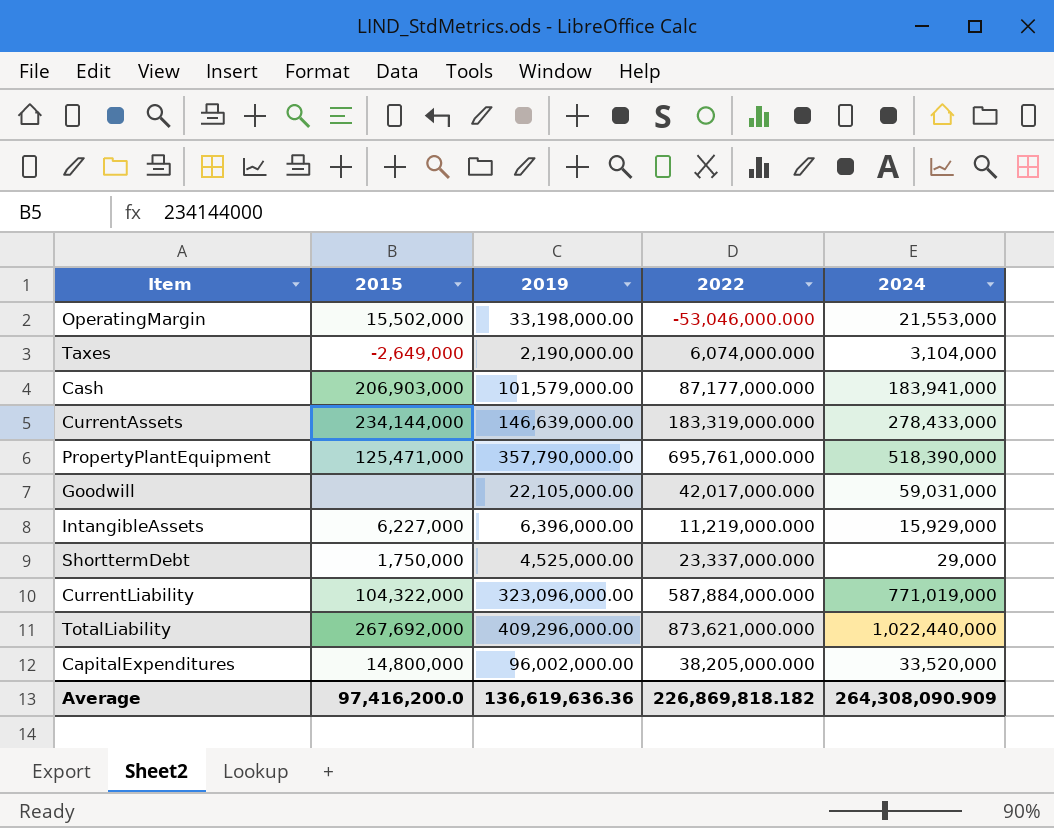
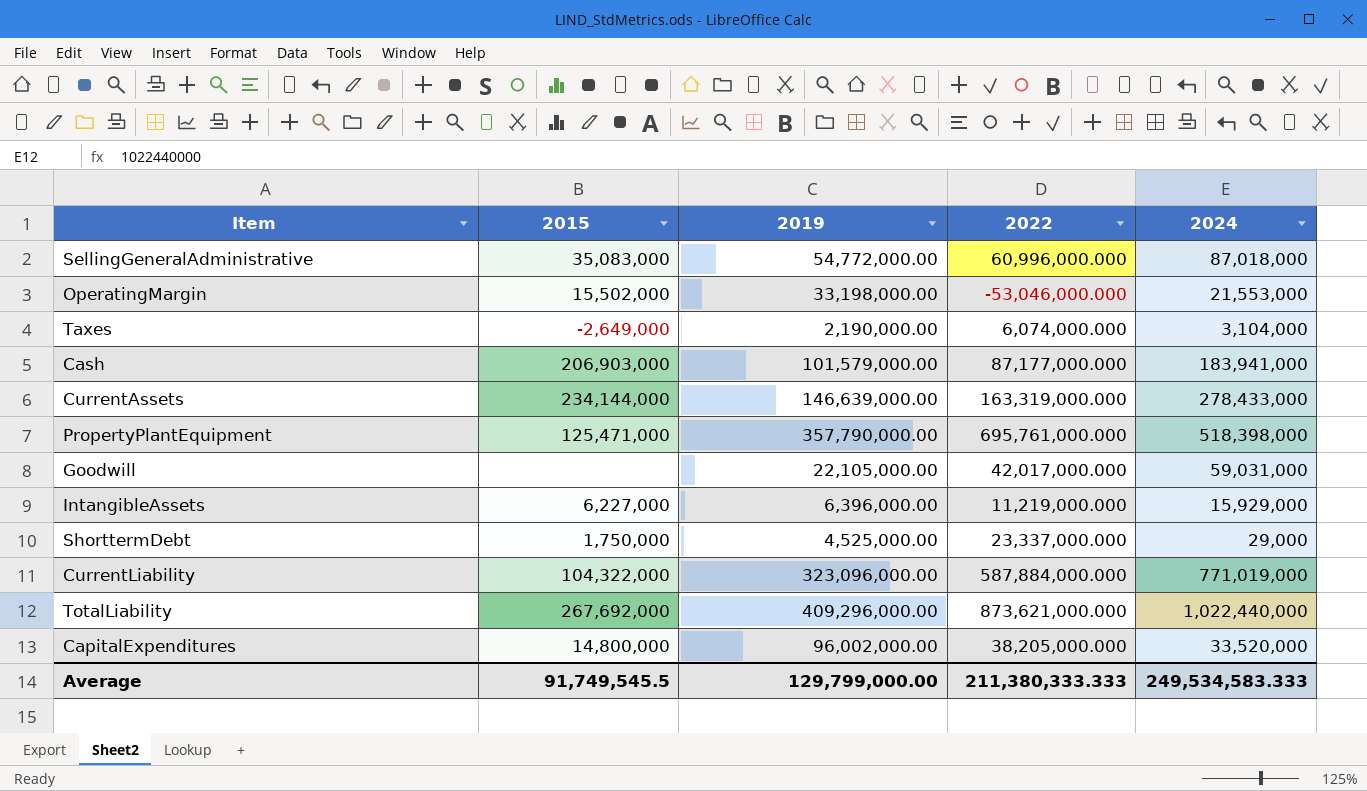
row SellingGeneralAdministrative: none -> 35,083,000 | 54,772,000.00 | 60,996,000.000 | 87,018,000
CurrentAssets | 2022: 183,319,000.000 -> 163,319,000.000
PropertyPlantEquipment | 2024: 518,390,000 -> 518,398,000
Average | 2015: 97,416,200.0 -> 91,749,545.5
Average | 2019: 136,619,636.36 -> 129,799,000.00
Average | 2022: 226,869,818.182 -> 211,380,333.333
Average | 2024: 264,308,090.909 -> 249,534,583.333

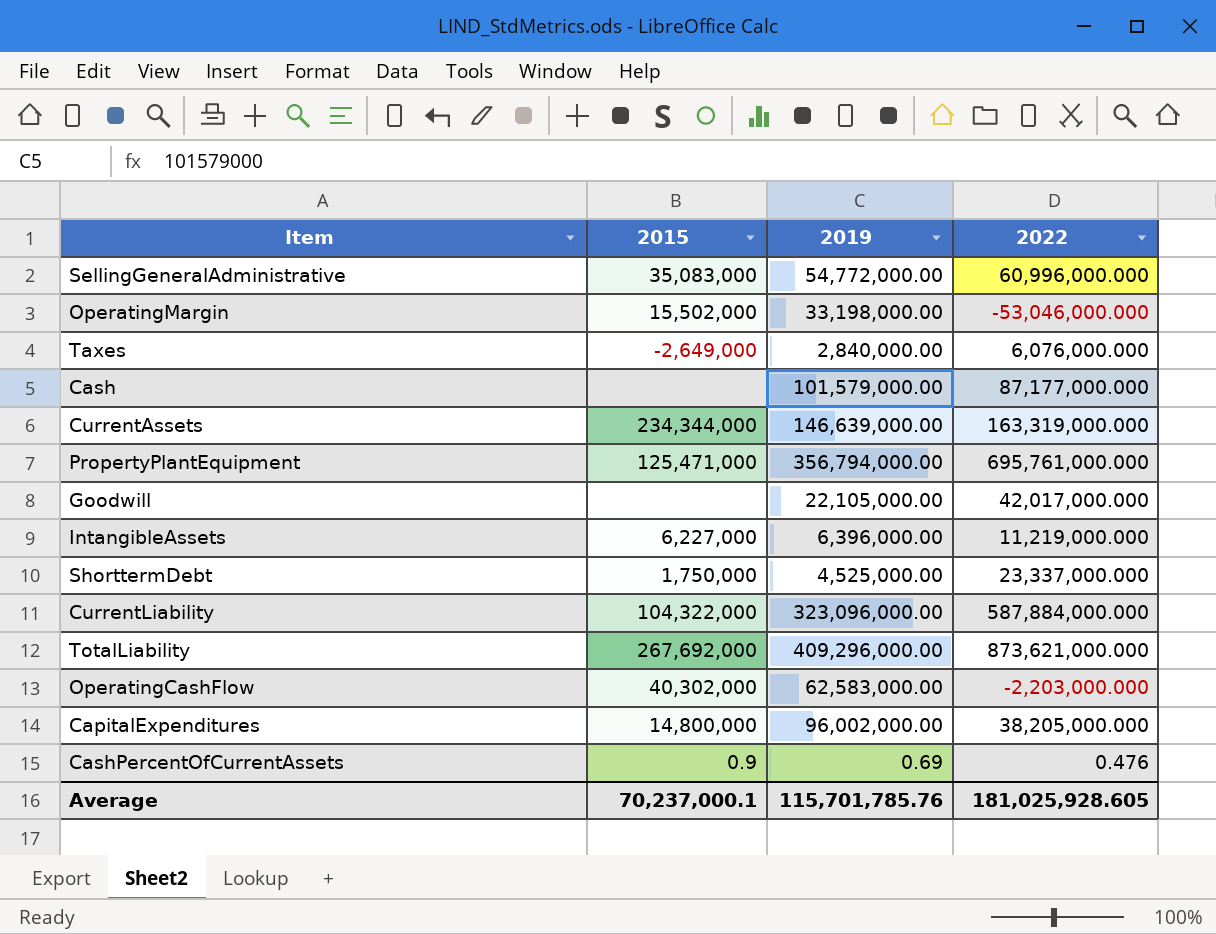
column 2024 | position: 5 -> none
Taxes | 2019: 2,190,000.00 -> 2,840,000.00
Taxes | 2022: 6,074,000.000 -> 6,076,000.000
Cash | 2015: 206,903,000 -> none
CurrentAssets | 2015: 234,144,000 -> 234,344,000
PropertyPlantEquipment | 2019: 357,790,000.00 -> 356,794,000.00
row OperatingCashFlow: none -> 40,302,000 | 62,583,000.00 | -2,203,000.000
row CashPercentOfCurrentAssets: none -> 0.9 | 0.69 | 0.476
Average | 2015: 91,749,545.5 -> 70,237,000.1
Average | 2019: 129,799,000.00 -> 115,701,785.76
Average | 2022: 211,380,333.333 -> 181,025,928.605

